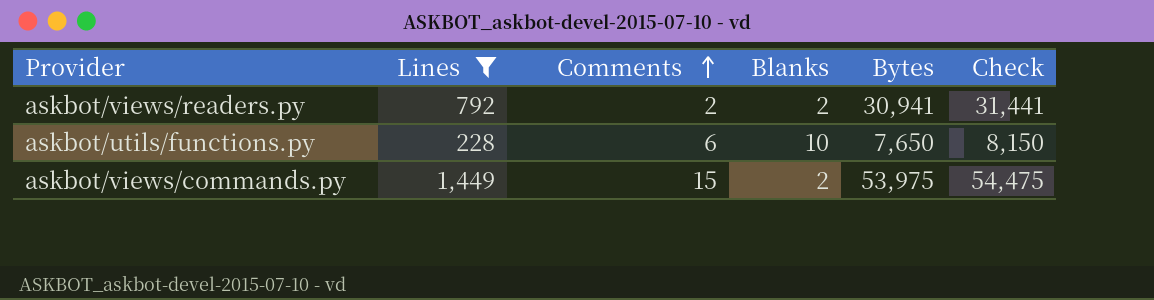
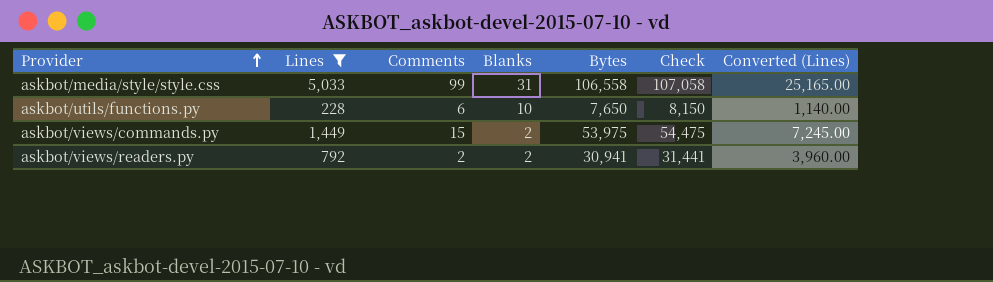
row order: Comments ascending -> Provider ascending
column Converted (Lines) | formula: none -> [Lines] * 5
row askbot/media/style/style.css: none -> 5,033 | 99 | 31 | 106,558 | 107,058 | 25,165.00

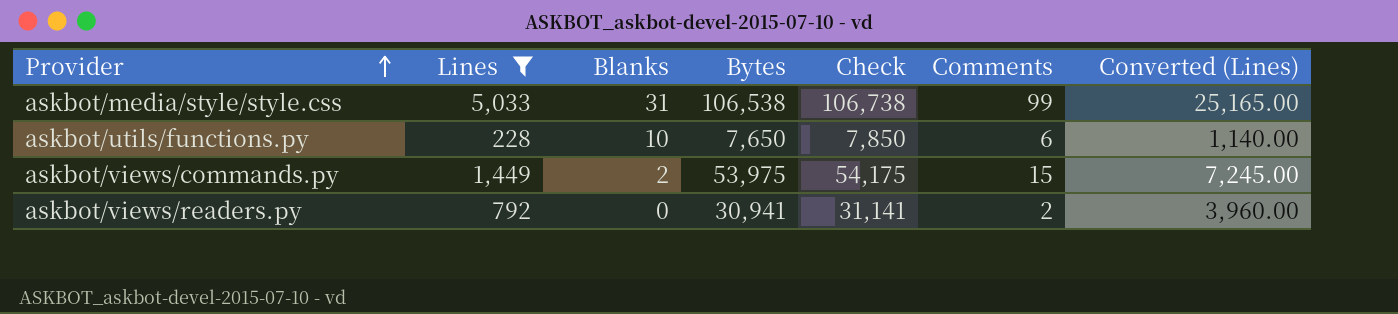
column Check | formula: [Bytes] + 500 -> [Bytes] + 200
column Comments | position: 3 -> 6
askbot/media/style/style.css | Bytes: 106,558 -> 106,538
askbot/views/readers.py | Blanks: 2 -> 0

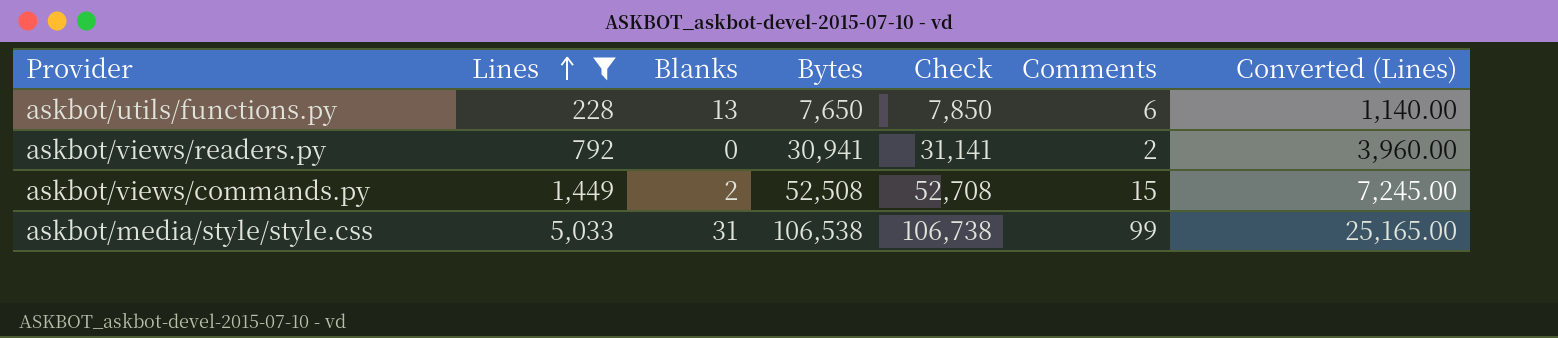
row order: Provider ascending -> Lines ascending
askbot/utils/functions.py | Blanks: 10 -> 13
askbot/views/commands.py | Bytes: 53,975 -> 52,508
askbot/views/commands.py | Check: 54,175 -> 52,708

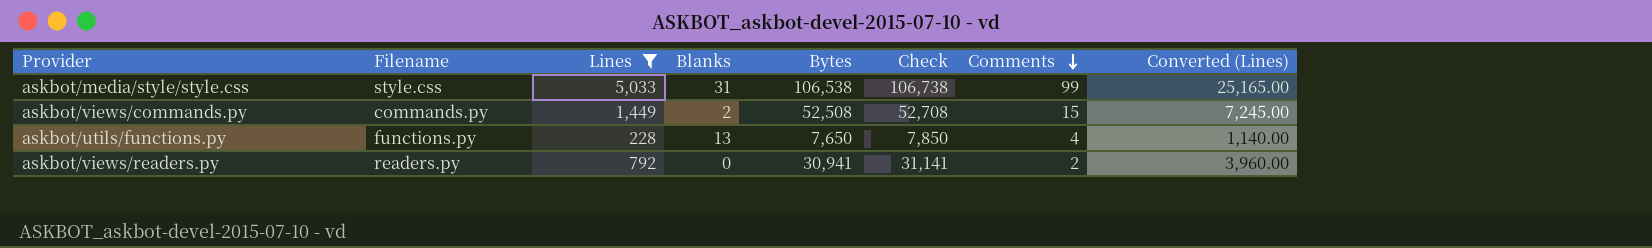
row order: Lines ascending -> Comments descending
column Filename | position: none -> 2
askbot/utils/functions.py | Comments: 6 -> 4

